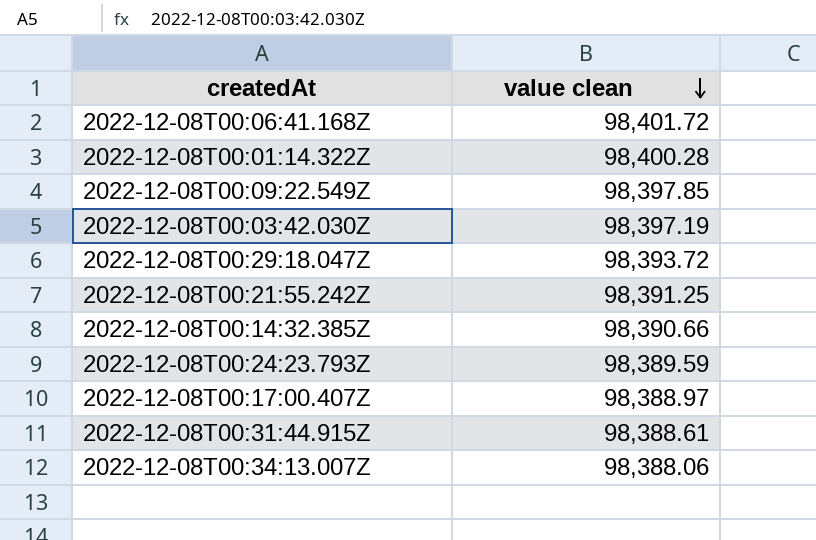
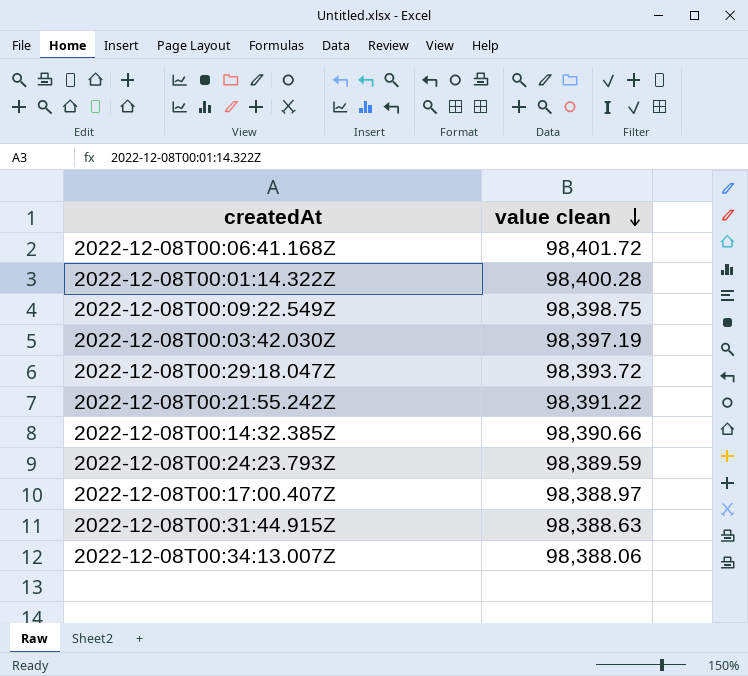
2022-12-08T00:09:22.549Z | value clean: 98,397.85 -> 98,398.75
2022-12-08T00:21:55.242Z | value clean: 98,391.25 -> 98,391.22
2022-12-08T00:31:44.915Z | value clean: 98,388.61 -> 98,388.63

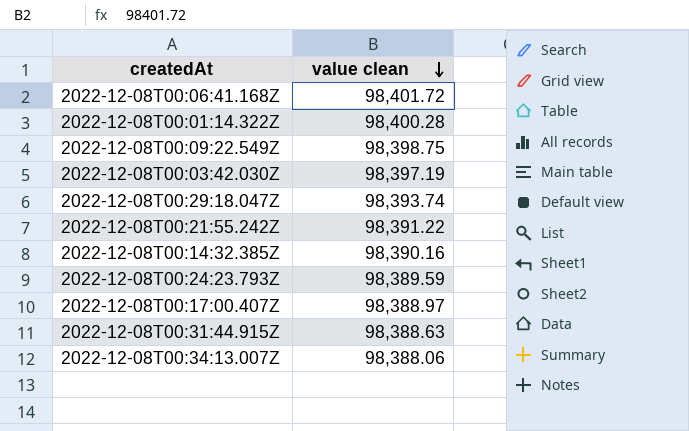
2022-12-08T00:29:18.047Z | value clean: 98,393.72 -> 98,393.74
2022-12-08T00:14:32.385Z | value clean: 98,390.66 -> 98,390.16

